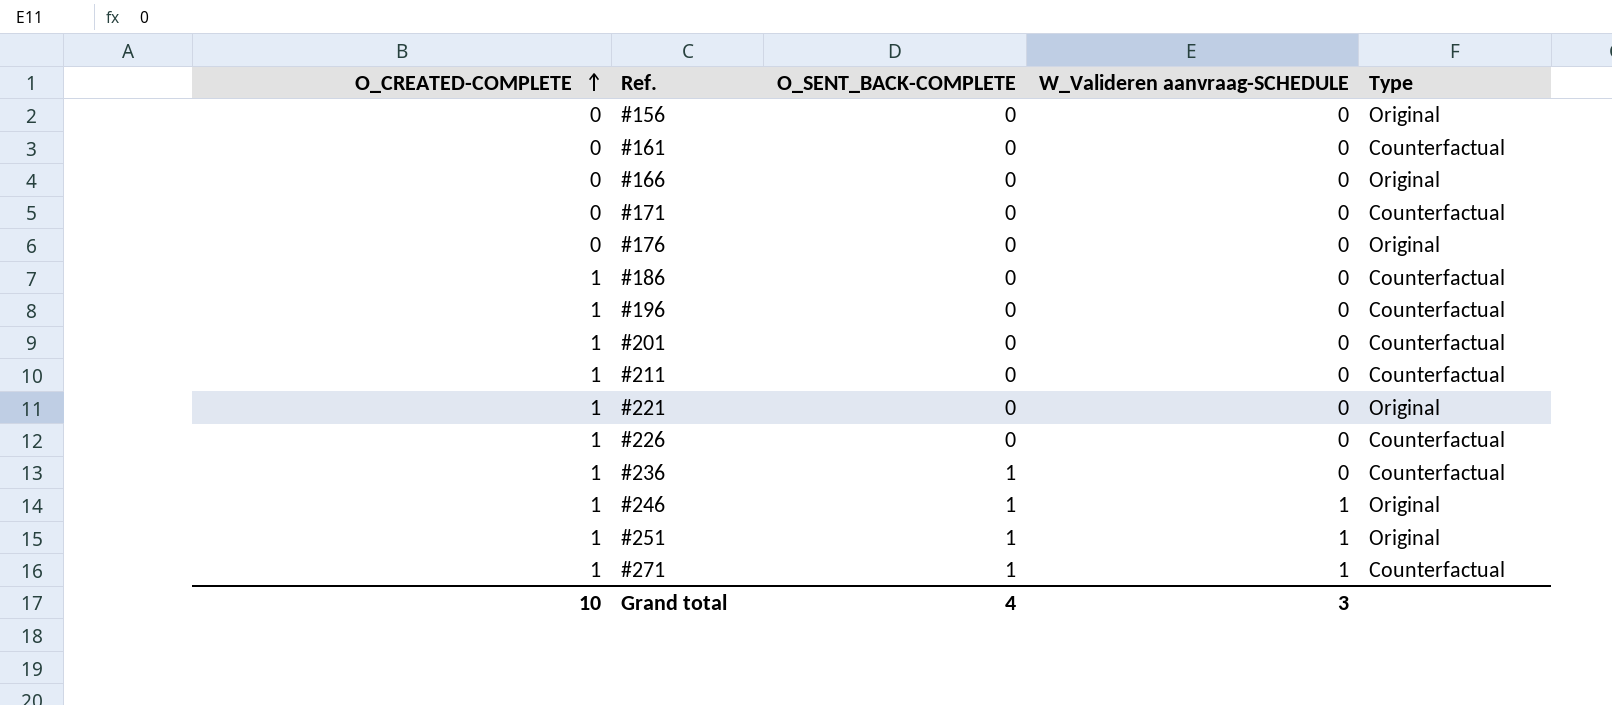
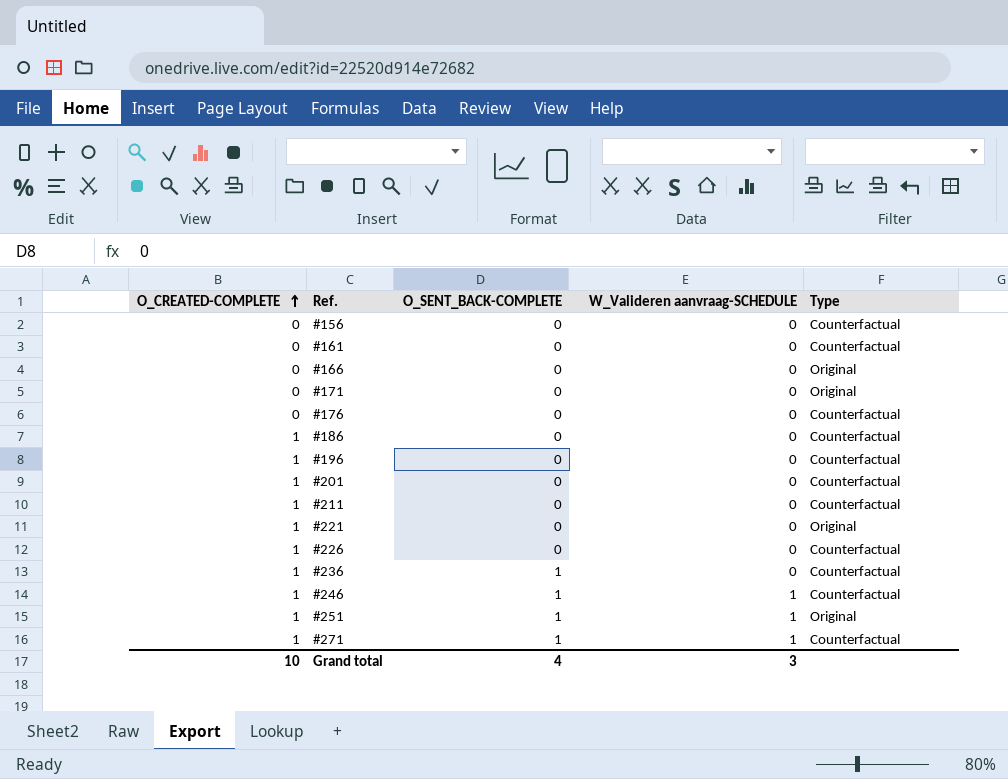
#156 | Type: Original -> Counterfactual
#171 | Type: Counterfactual -> Original
#176 | Type: Original -> Counterfactual
#246 | Type: Original -> Counterfactual

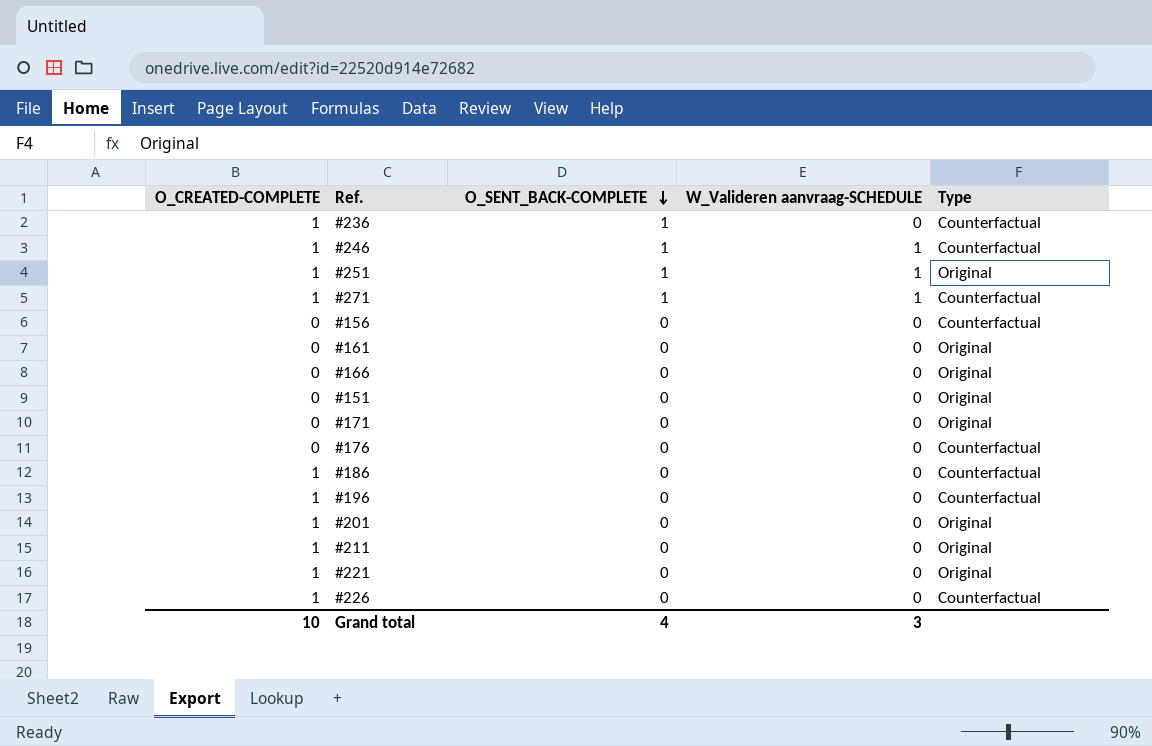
row order: O_CREATED-COMPLETE ascending -> O_SENT_BACK-COMPLETE descending
#161 | Type: Counterfactual -> Original
row #151: none -> 0 | 0 | 0 | Original
#201 | Type: Counterfactual -> Original
#211 | Type: Counterfactual -> Original

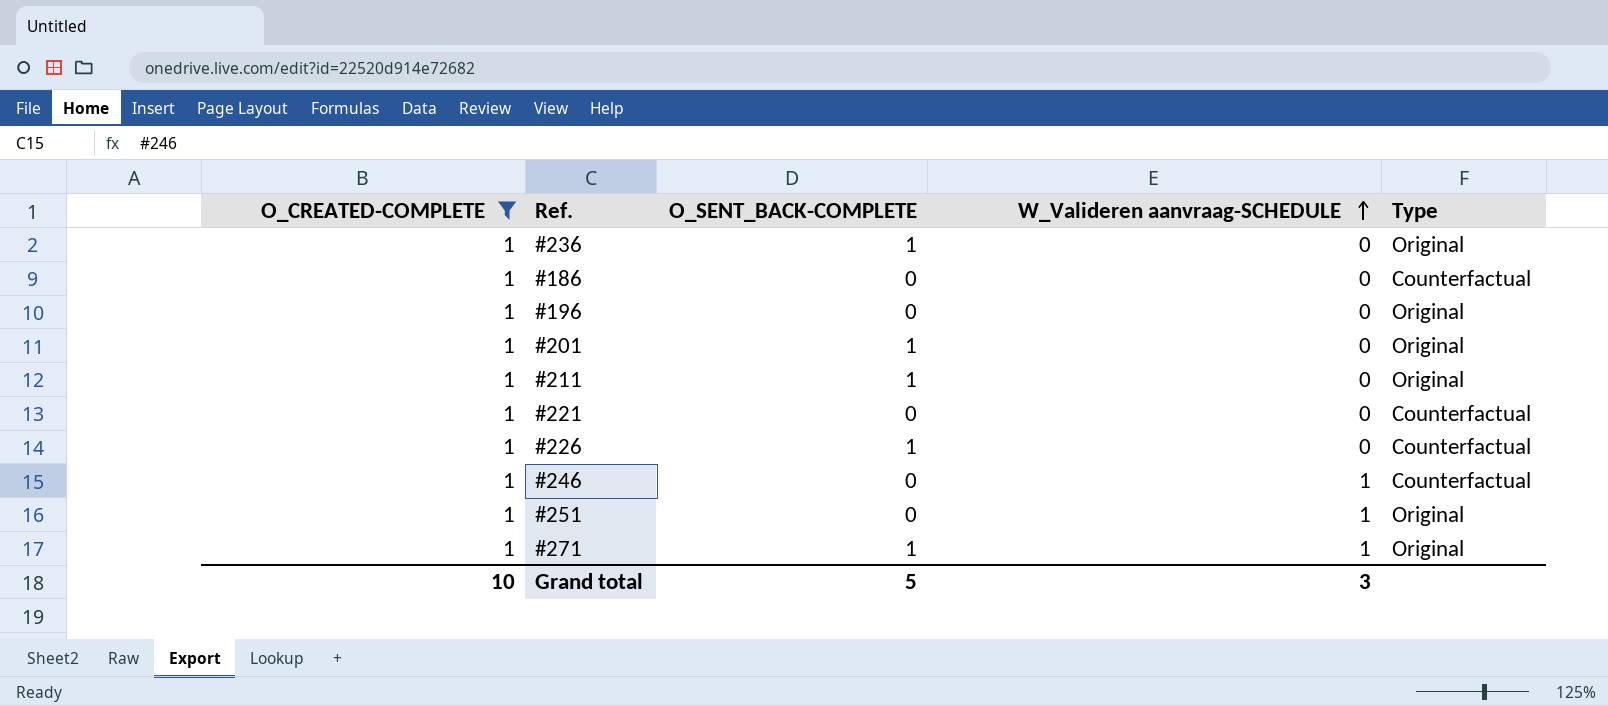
filter: none -> O_CREATED-COMPLETE = 1
row order: O_SENT_BACK-COMPLETE descending -> W_Valideren aanvraag-SCHEDULE ascending
#236 | Type: Counterfactual -> Original
#196 | Type: Counterfactual -> Original
#201 | O_SENT_BACK-COMPLETE: 0 -> 1
#211 | O_SENT_BACK-COMPLETE: 0 -> 1
#221 | Type: Original -> Counterfactual
#226 | O_SENT_BACK-COMPLETE: 0 -> 1
#246 | O_SENT_BACK-COMPLETE: 1 -> 0
#251 | O_SENT_BACK-COMPLETE: 1 -> 0
#271 | Type: Counterfactual -> Original
Grand total | O_SENT_BACK-COMPLETE: 4 -> 5

